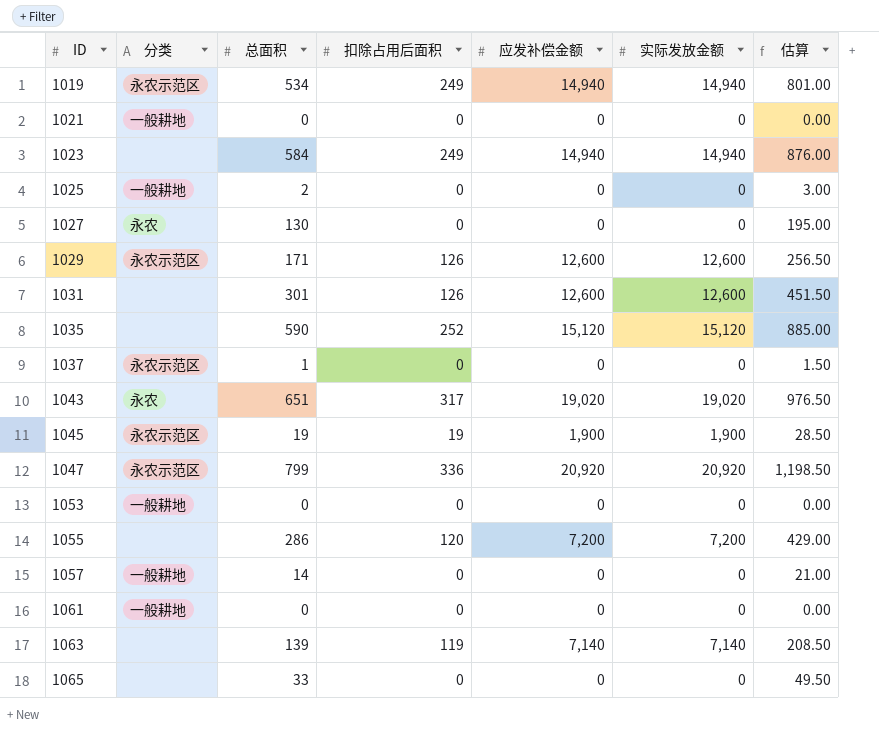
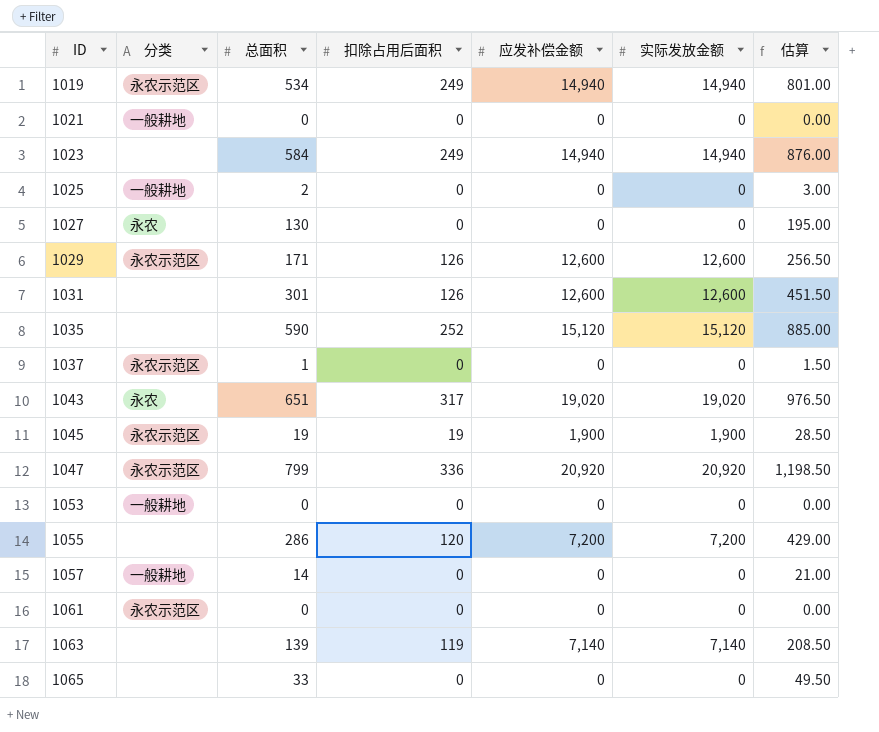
1061 | 分类: 一般耕地 -> 永农示范区

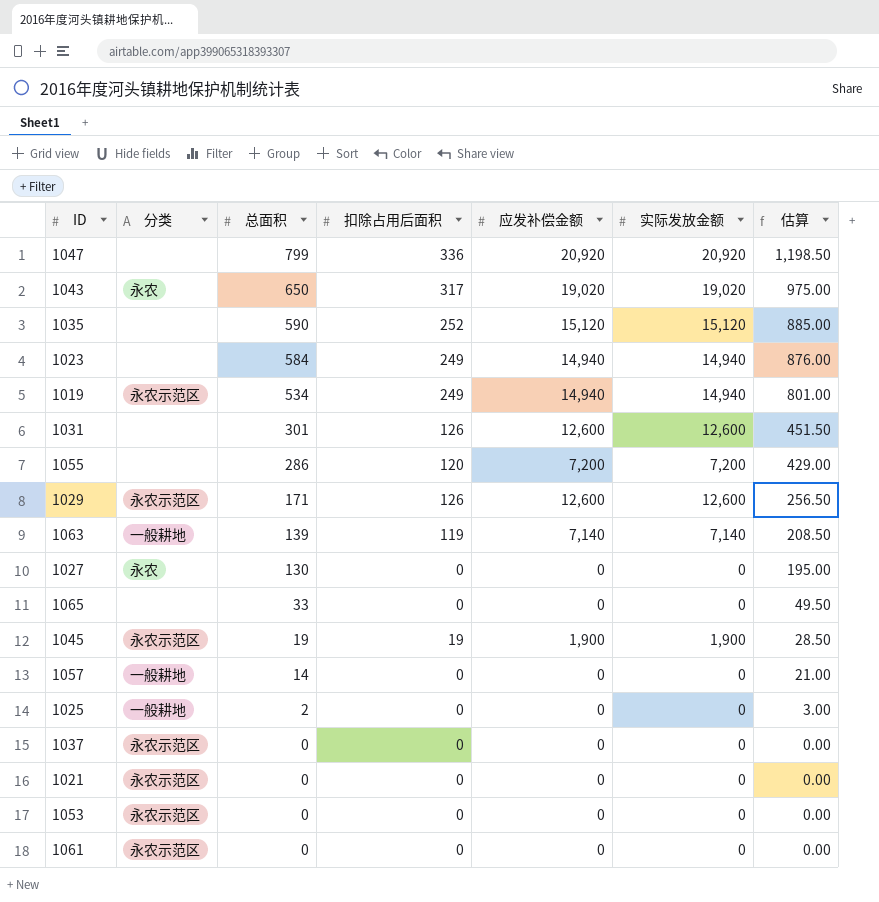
row order: ID ascending -> 总面积 descending
1047 | 分类: 永农示范区 -> none
1043 | 总面积: 651 -> 650
1043 | 估算: 976.50 -> 975.00
1063 | 分类: none -> 一般耕地
1037 | 总面积: 1 -> 0
1037 | 估算: 1.50 -> 0.00
1021 | 分类: 一般耕地 -> 永农示范区
1053 | 分类: 一般耕地 -> 永农示范区

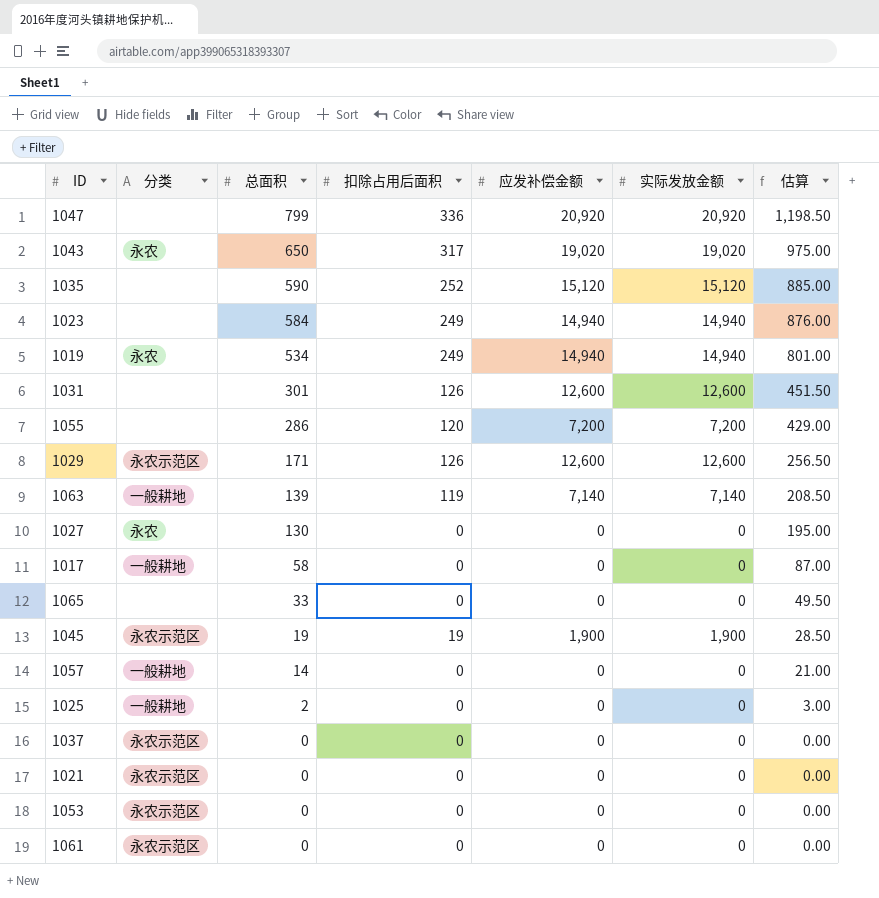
1019 | 分类: 永农示范区 -> 永农
row 1017: none -> 一般耕地 | 58 | 0 | 0 | 0 | 87.00

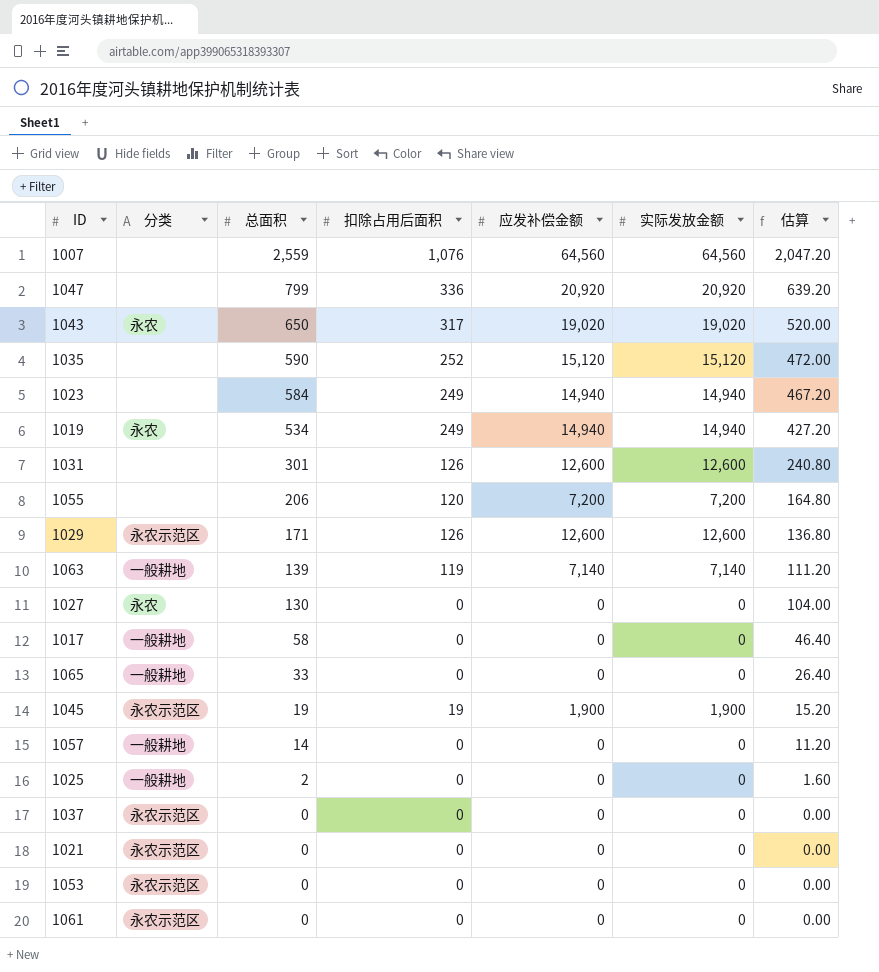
column 估算 | formula: [总面积] * 1.5 -> [总面积] * 0.8
row 1007: none -> none | 2,559 | 1,076 | 64,560 | 64,560 | 2,047.20
1055 | 总面积: 286 -> 206
1065 | 分类: none -> 一般耕地

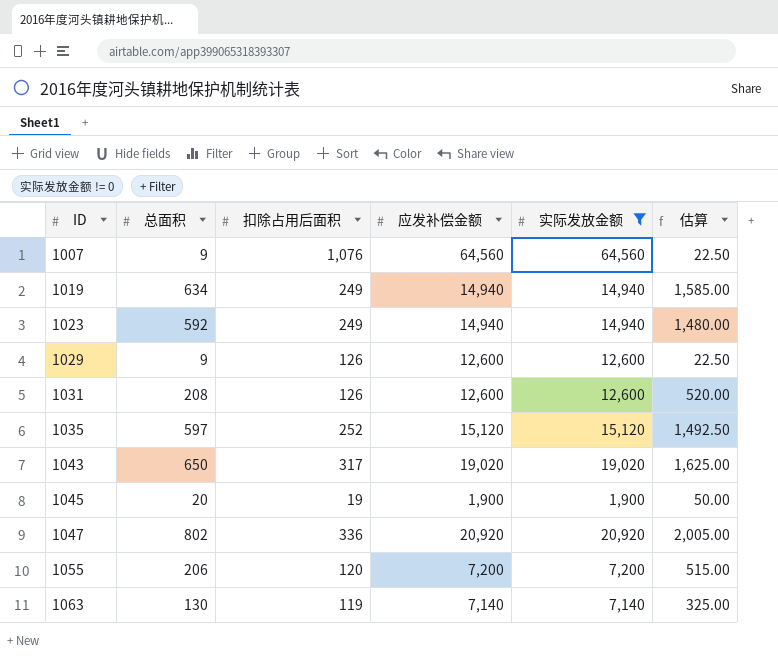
filter: none -> 实际发放金额 != 0
row order: 总面积 descending -> ID ascending
column 分类 | position: 2 -> none
column 估算 | formula: [总面积] * 0.8 -> [总面积] * 2.5
1007 | 总面积: 2,559 -> 9
1019 | 总面积: 534 -> 634
1023 | 总面积: 584 -> 592
1029 | 总面积: 171 -> 9
1031 | 总面积: 301 -> 208
1035 | 总面积: 590 -> 597
1045 | 总面积: 19 -> 20
1047 | 总面积: 799 -> 802
1063 | 总面积: 139 -> 130

